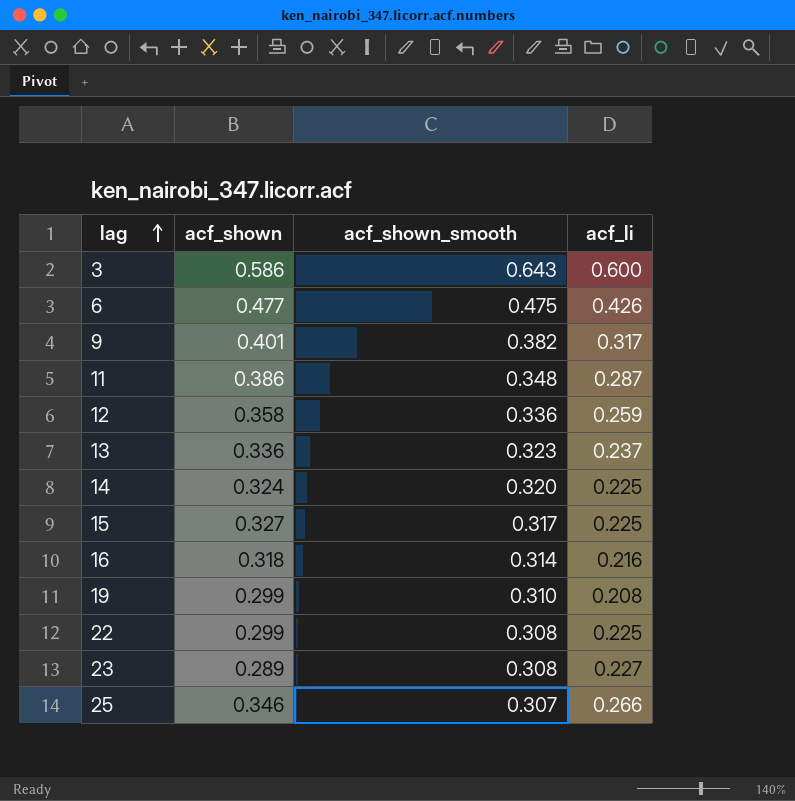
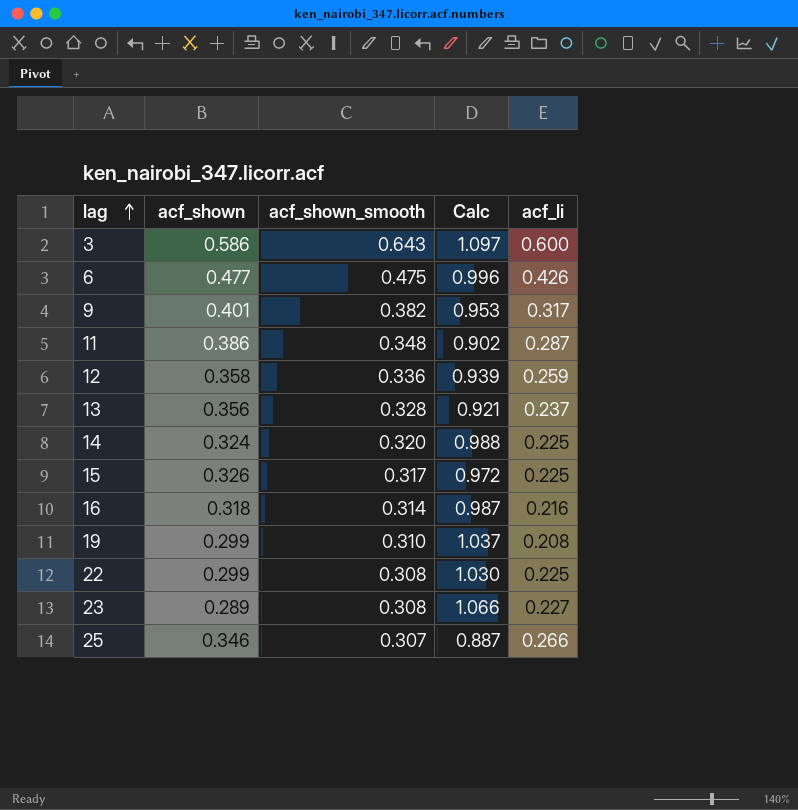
column Calc | formula: none -> [acf_shown_smooth] / [acf_shown]
13 | acf_shown: 0.336 -> 0.356
13 | acf_shown_smooth: 0.323 -> 0.328
15 | acf_shown: 0.327 -> 0.326

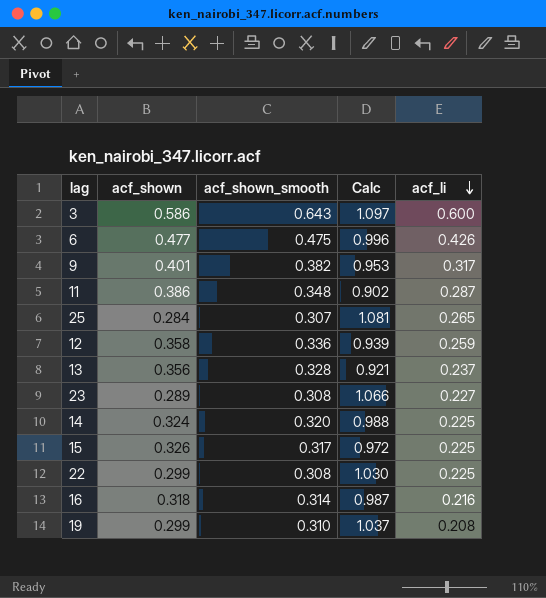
row order: lag ascending -> acf_li descending
25 | acf_shown: 0.346 -> 0.284
25 | Calc: 0.887 -> 1.081
25 | acf_li: 0.266 -> 0.265

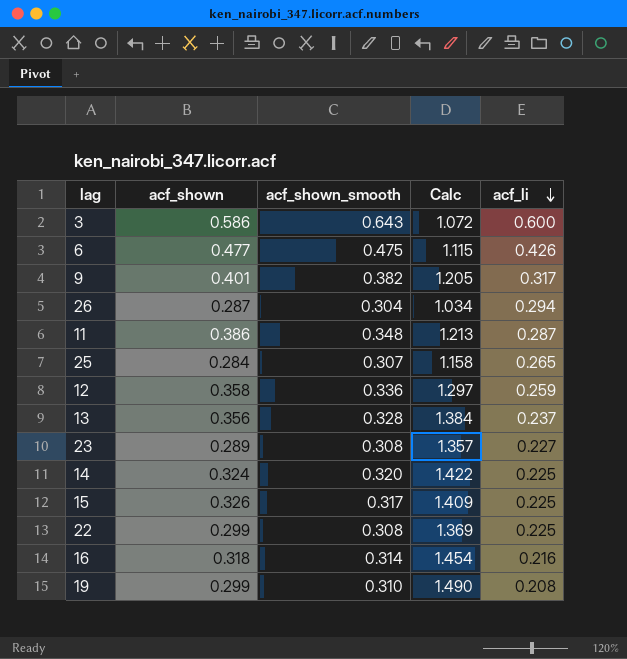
column Calc | formula: [acf_shown_smooth] / [acf_shown] -> [acf_shown_smooth] / [acf_li]
row 26: none -> 0.287 | 0.304 | 1.034 | 0.294

